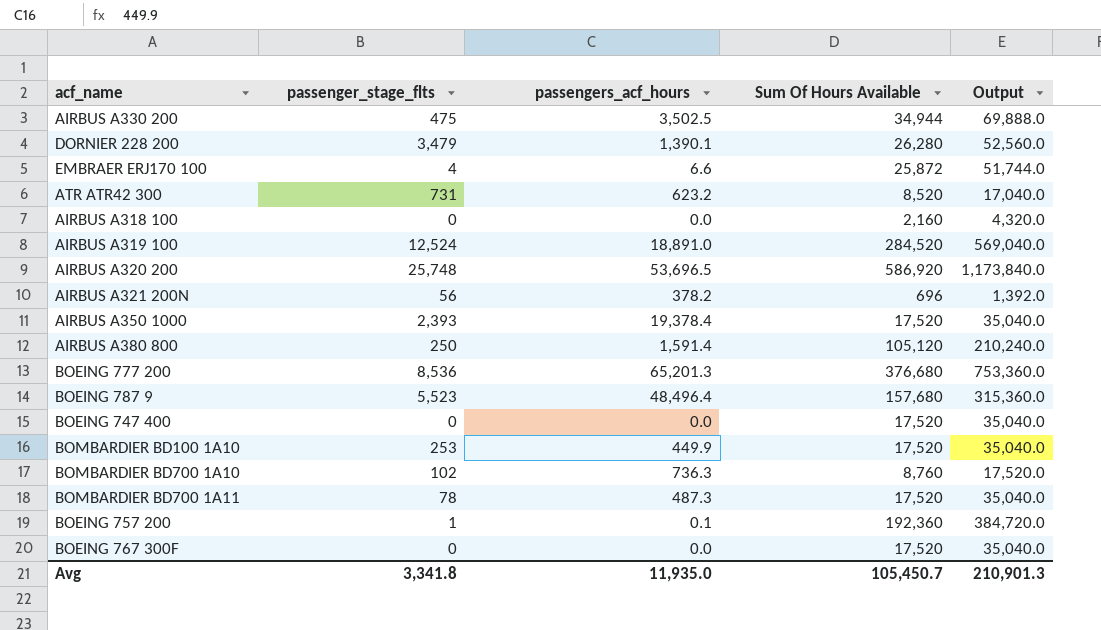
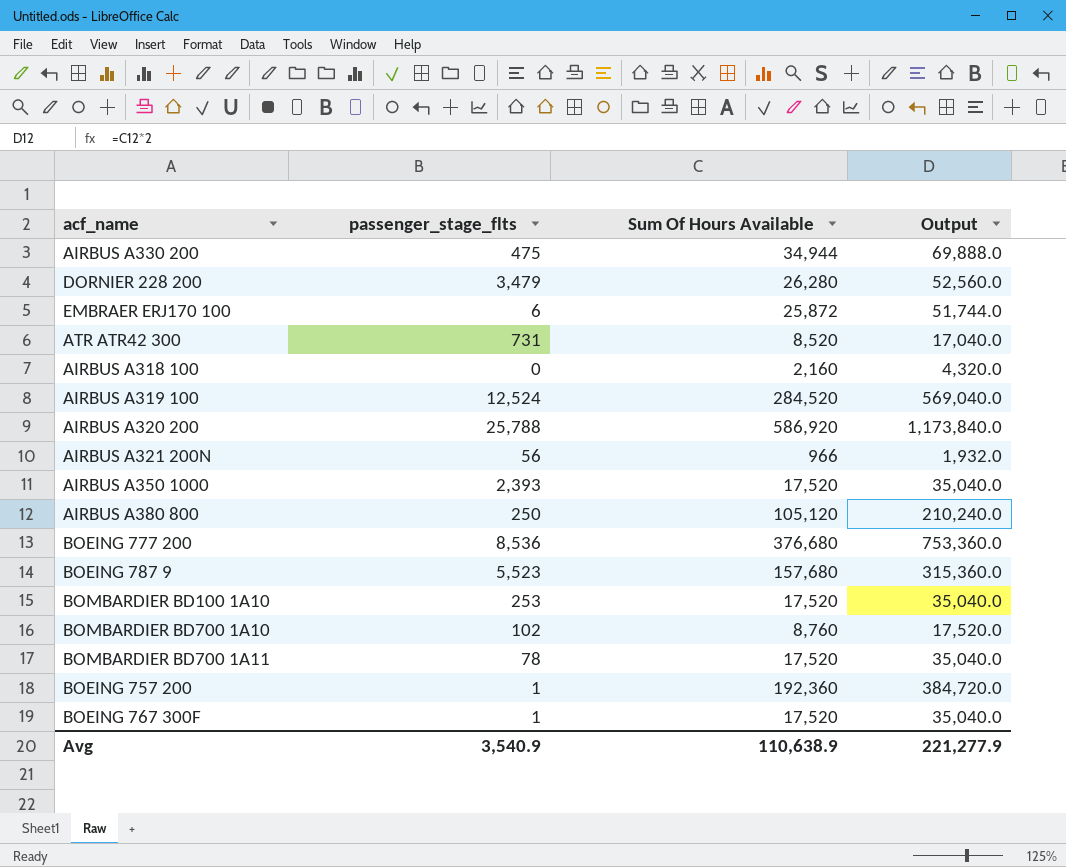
column passengers_acf_hours | position: 3 -> none
row BOEING 747 400: 0 | 0.0 | 17,520 | 35,040.0 -> none
EMBRAER ERJ170 100 | passenger_stage_flts: 4 -> 6
AIRBUS A320 200 | passenger_stage_flts: 25,748 -> 25,788
AIRBUS A321 200N | Sum Of Hours Available: 696 -> 966
AIRBUS A321 200N | Output: 1,392.0 -> 1,932.0
BOEING 767 300F | passenger_stage_flts: 0 -> 1
Avg | passenger_stage_flts: 3,341.8 -> 3,540.9
Avg | Sum Of Hours Available: 105,450.7 -> 110,638.9
Avg | Output: 210,901.3 -> 221,277.9

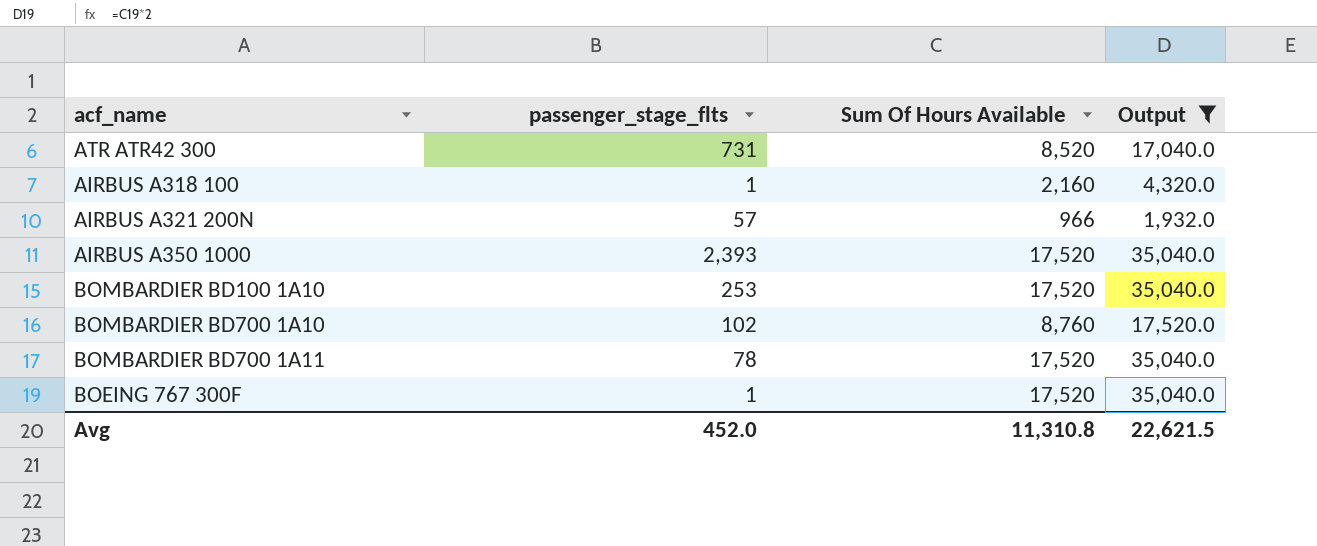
filter: none -> Output <= 35,040.0
AIRBUS A318 100 | passenger_stage_flts: 0 -> 1
AIRBUS A321 200N | passenger_stage_flts: 56 -> 57
Avg | passenger_stage_flts: 3,540.9 -> 452.0
Avg | Sum Of Hours Available: 110,638.9 -> 11,310.8
Avg | Output: 221,277.9 -> 22,621.5

